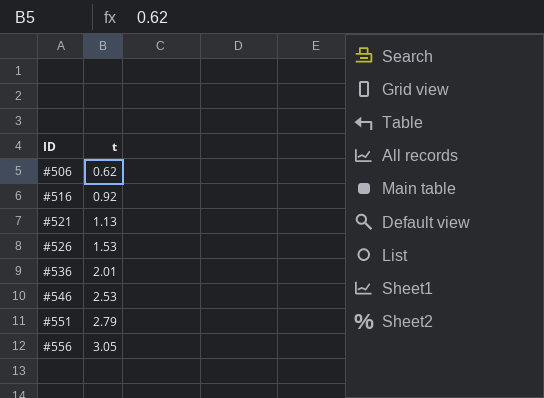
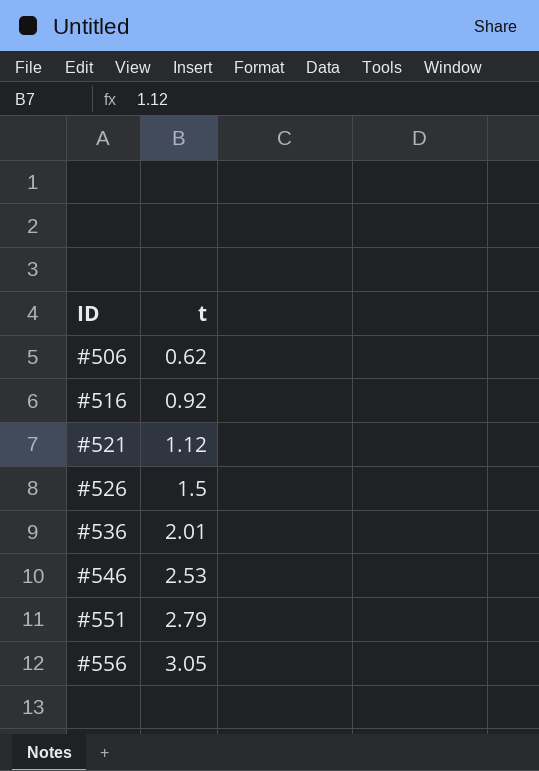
#521 | t: 1.13 -> 1.12
#526 | t: 1.53 -> 1.5

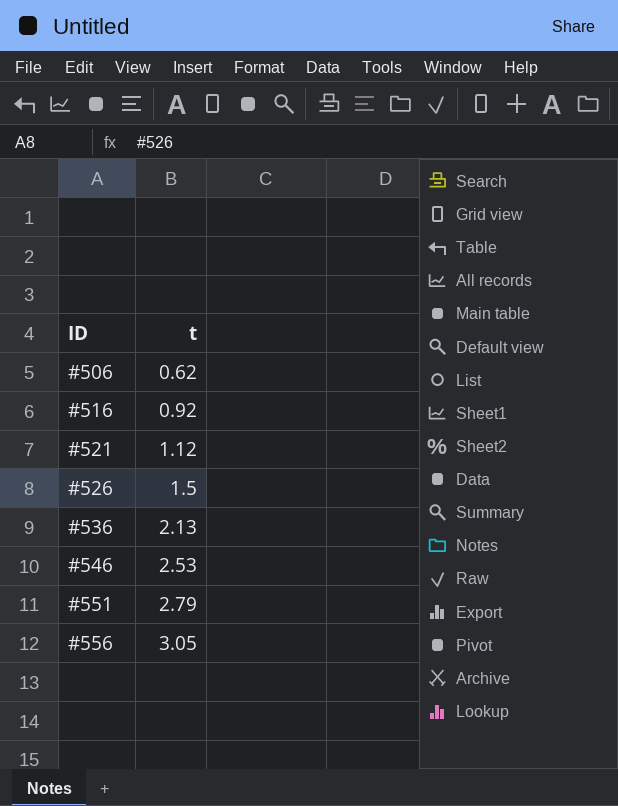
#536 | t: 2.01 -> 2.13

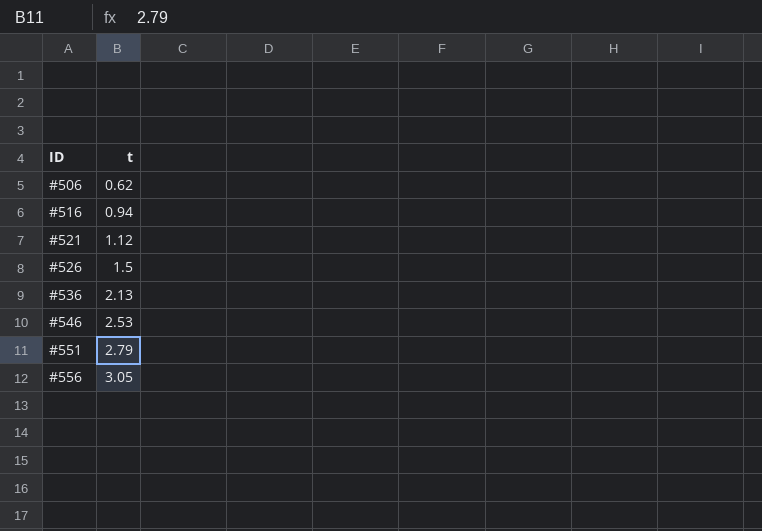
#516 | t: 0.92 -> 0.94

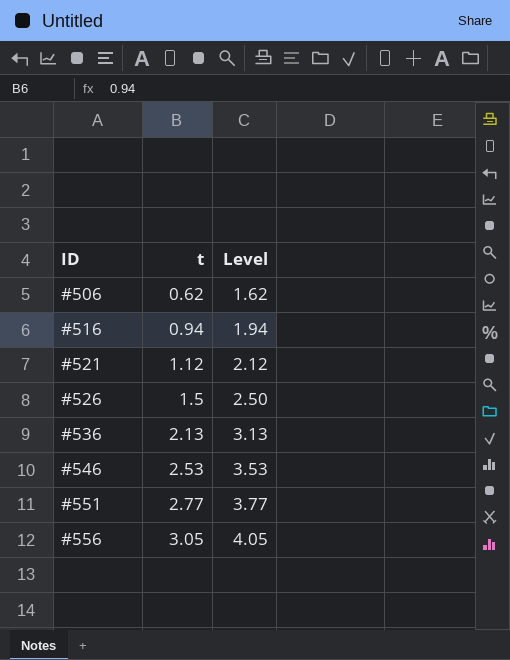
column Level | formula: none -> [t] + 1
#551 | t: 2.79 -> 2.77

